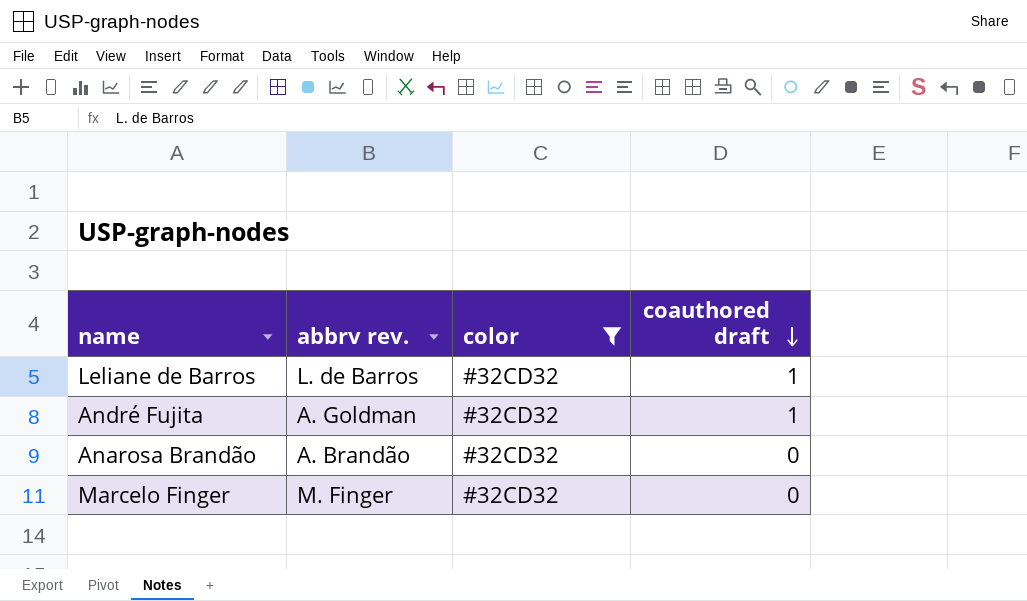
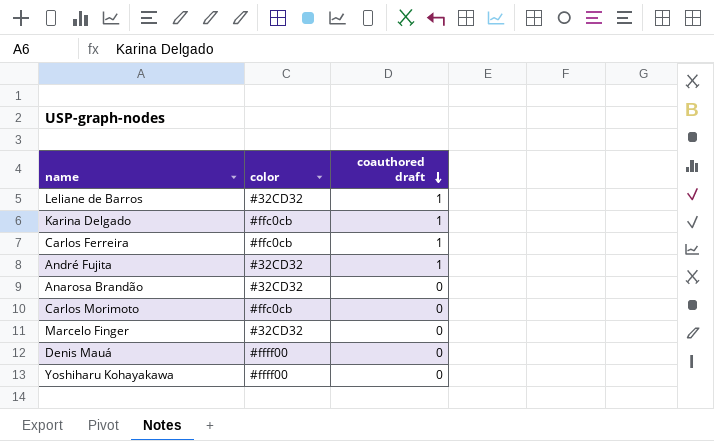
filter: color = #32CD32 -> none
column abbrv rev. | position: 2 -> none

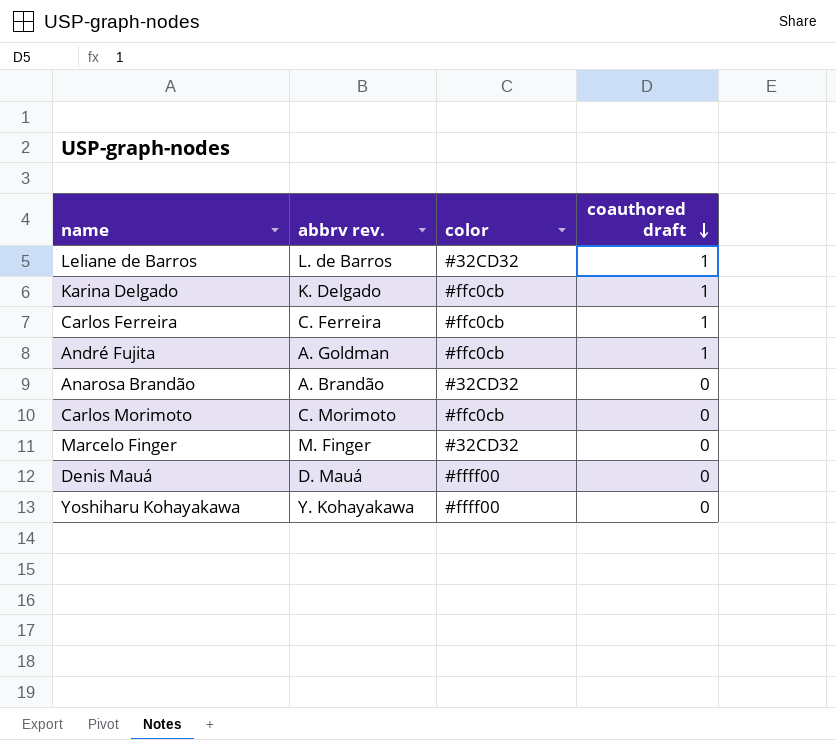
column abbrv rev. | position: none -> 2
André Fujita | color: #32CD32 -> #ffc0cb

